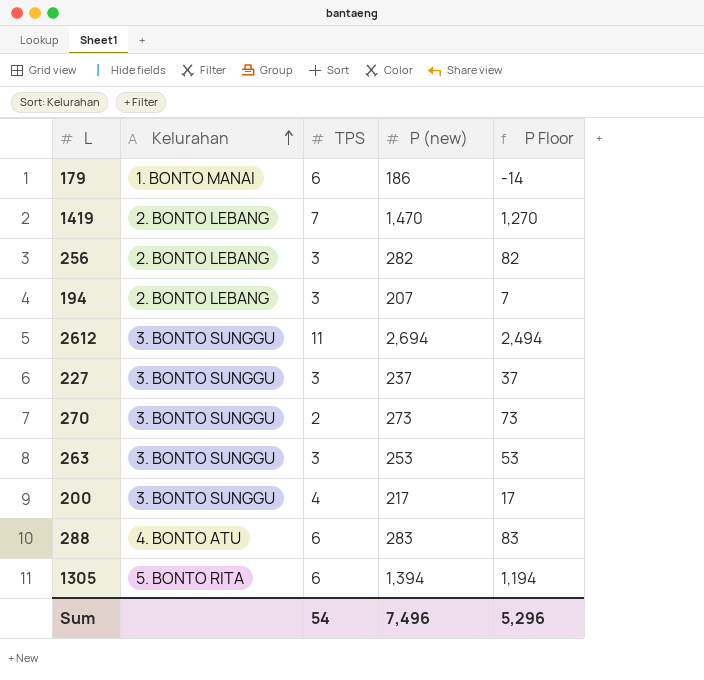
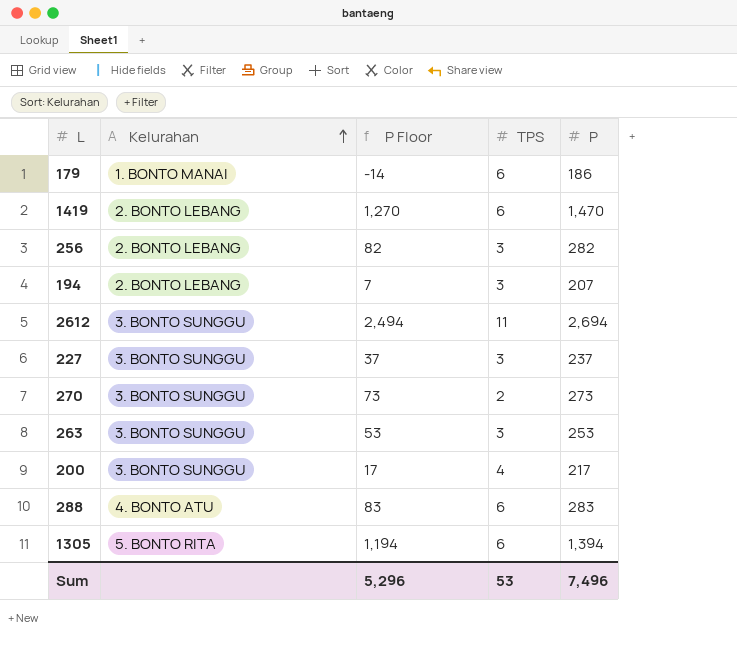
column P Floor | position: 5 -> 3
column name: P (new) -> P
1419 | TPS: 7 -> 6
Sum | TPS: 54 -> 53

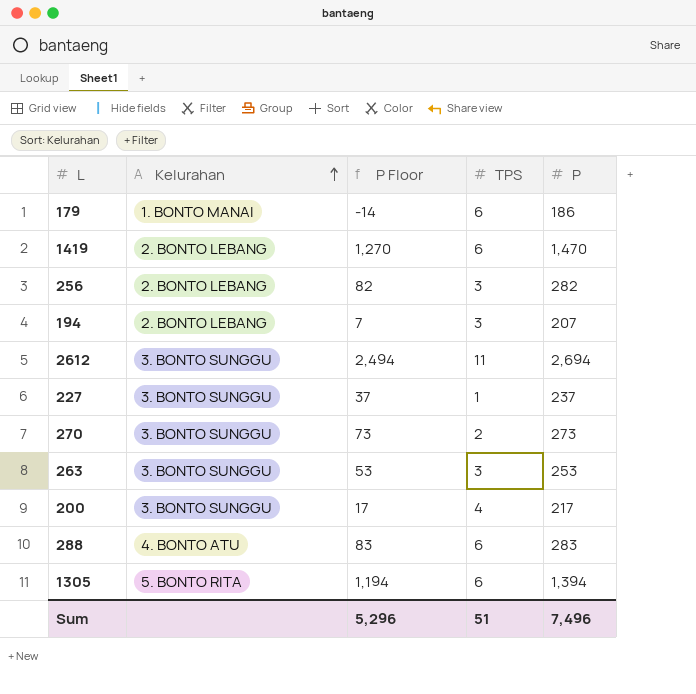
227 | TPS: 3 -> 1
Sum | TPS: 53 -> 51

